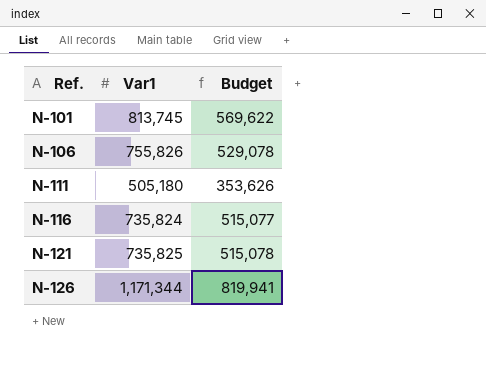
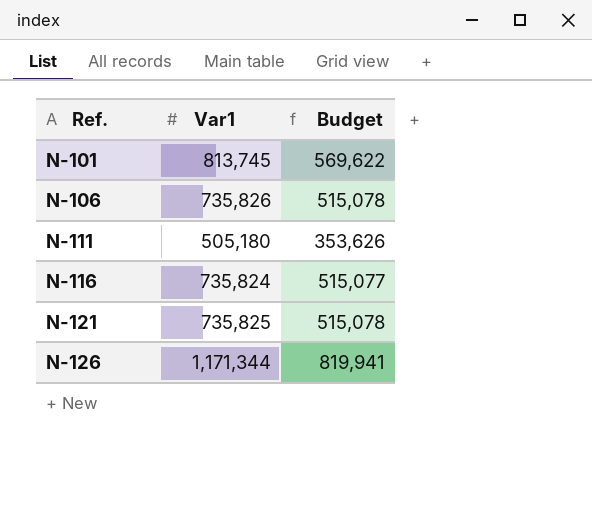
N-106 | Var1: 755,826 -> 735,826
N-106 | Budget: 529,078 -> 515,078

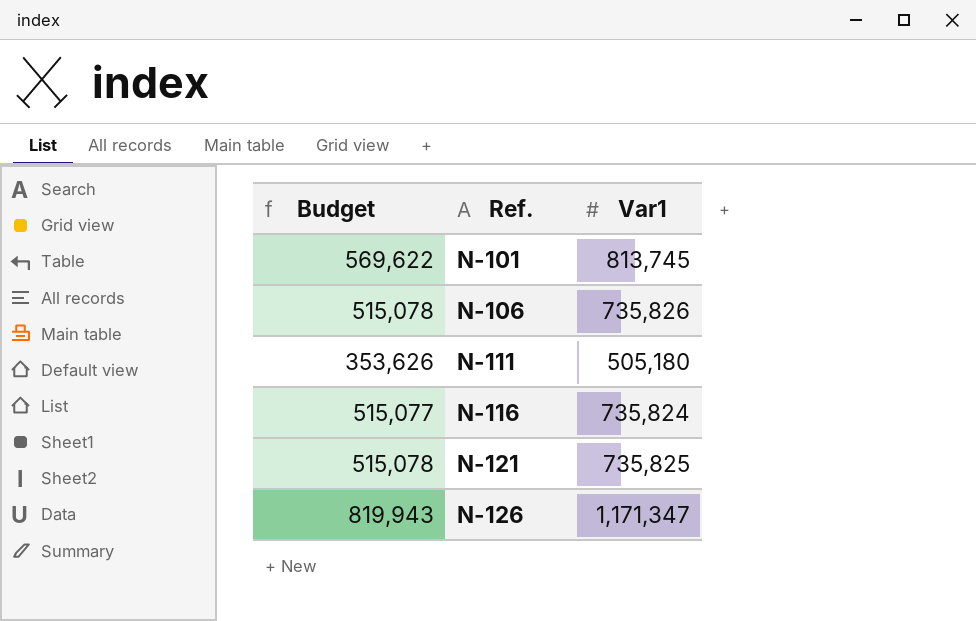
column Budget | position: 3 -> 1
N-126 | Budget: 819,941 -> 819,943
N-126 | Var1: 1,171,344 -> 1,171,347

